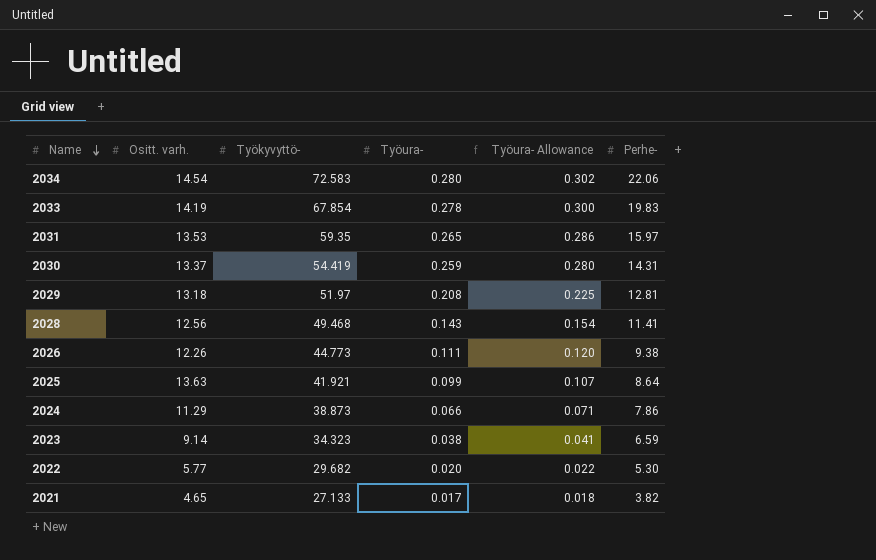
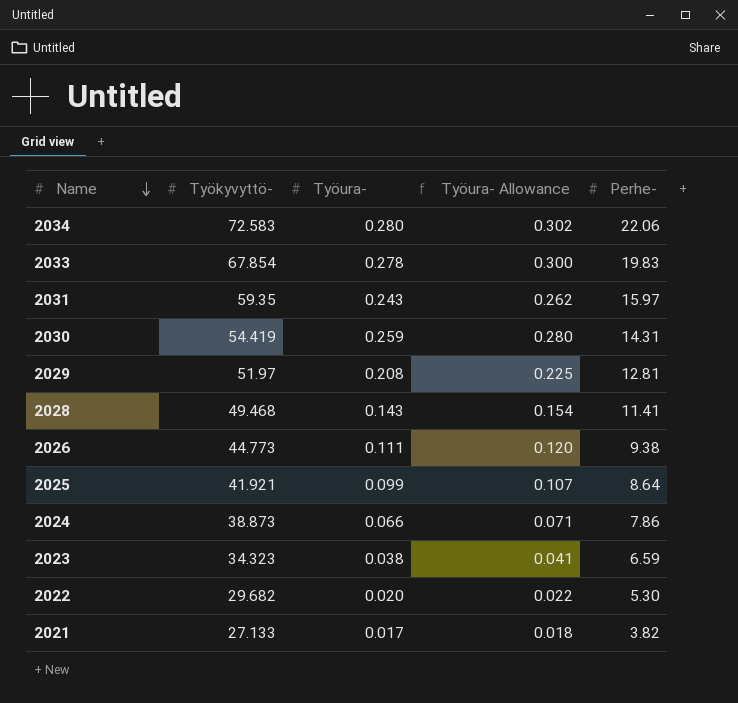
column Ositt. varh. | position: 2 -> none
2031 | Työura-: 0.265 -> 0.243
2031 | Työura- Allowance: 0.286 -> 0.262

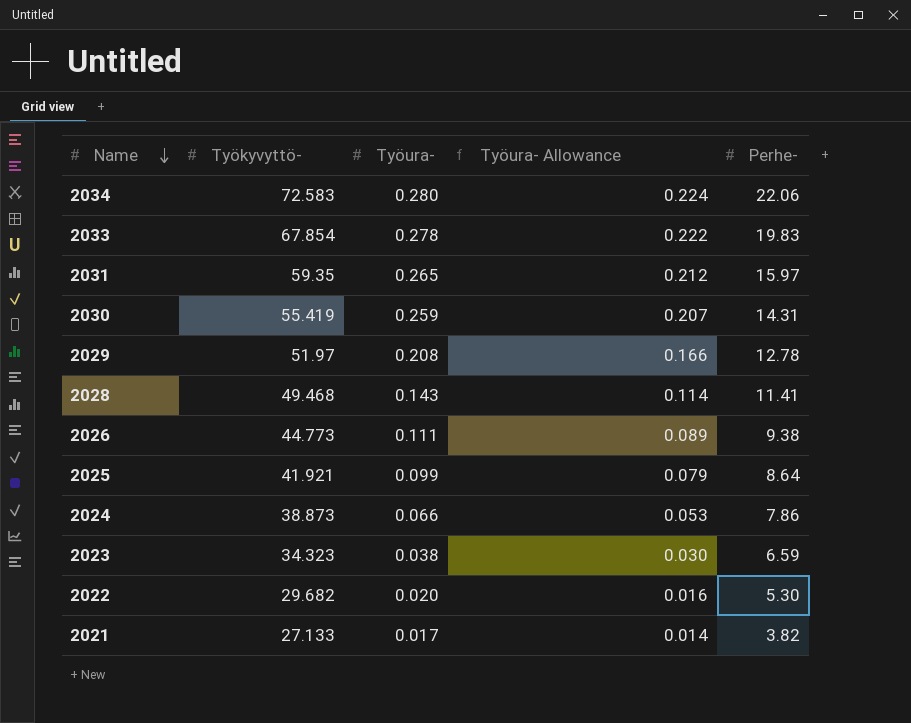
column Työura- Allowance | formula: [Työura-] * 1.08 -> [Työura-] * 0.8
2031 | Työura-: 0.243 -> 0.265
2030 | Työkyvyttö-: 54.419 -> 55.419
2029 | Perhe-: 12.81 -> 12.78

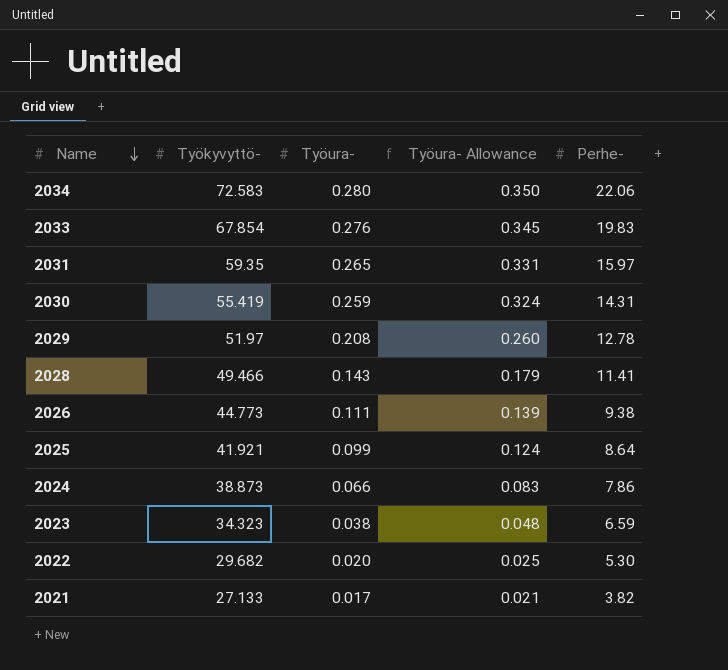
column Työura- Allowance | formula: [Työura-] * 0.8 -> [Työura-] * 1.25
2033 | Työura-: 0.278 -> 0.276
2028 | Työkyvyttö-: 49.468 -> 49.466

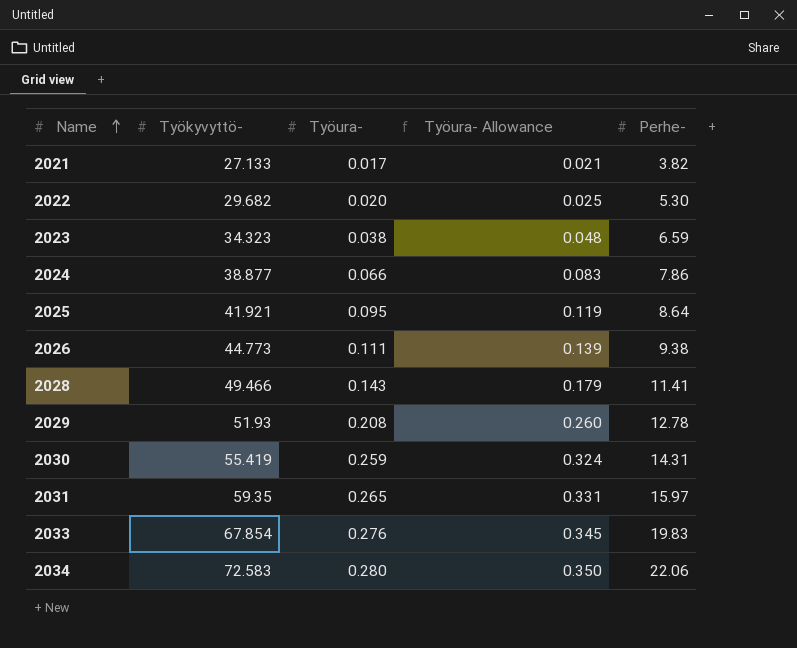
row order: Name descending -> Name ascending
2024 | Työkyvyttö-: 38.873 -> 38.877
2025 | Työura-: 0.099 -> 0.095
2025 | Työura- Allowance: 0.124 -> 0.119
2029 | Työkyvyttö-: 51.97 -> 51.93

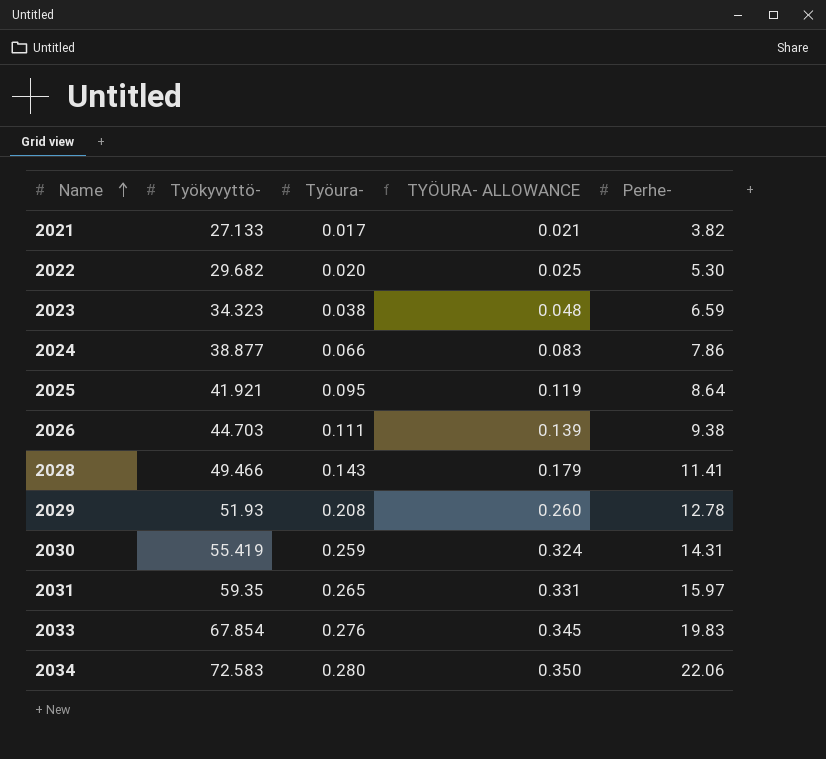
column name: Työura- Allowance -> TYÖURA- ALLOWANCE
2026 | Työkyvyttö-: 44.773 -> 44.703

